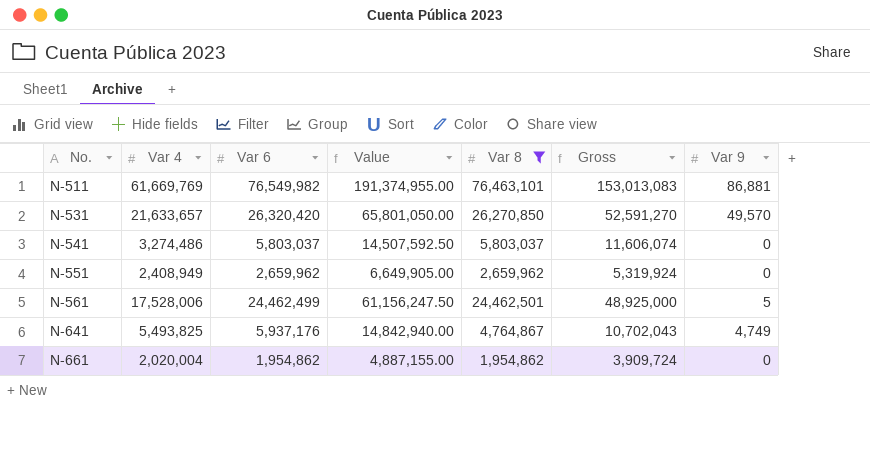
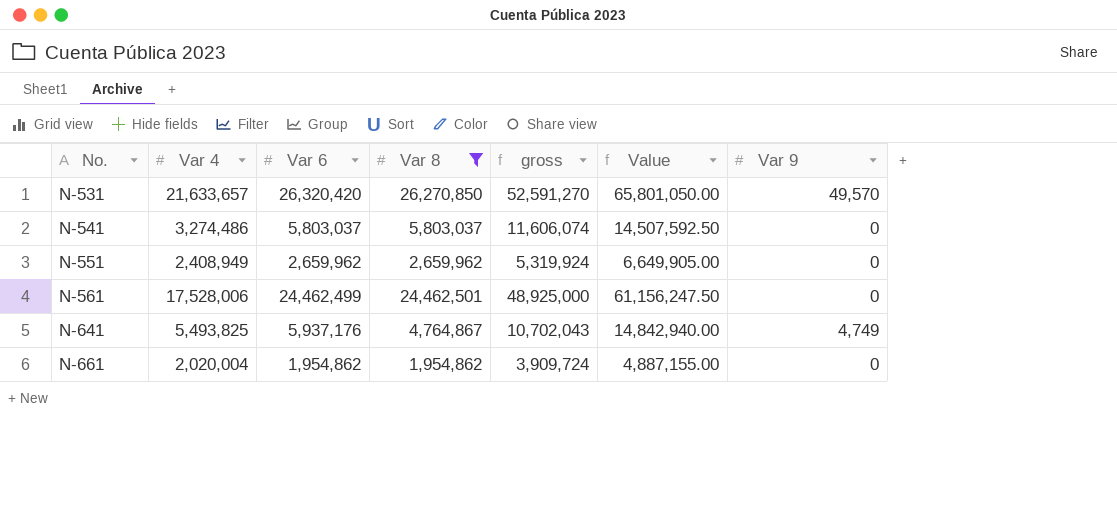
column name: Gross -> gross
column Value | position: 4 -> 6
row N-511: 61,669,769 | 76,549,982 | 191,374,955.00 | 76,463,101 | 153,013,083 | 86,881 -> none
N-561 | Var 9: 5 -> 0

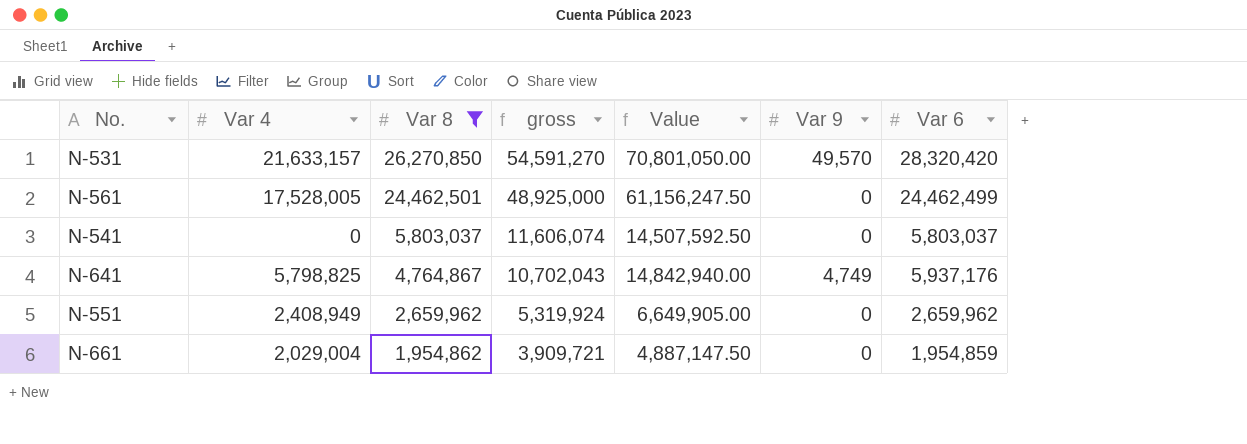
row order: No. ascending -> Var 8 descending
column Var 6 | position: 3 -> 7
N-531 | Var 4: 21,633,657 -> 21,633,157
N-531 | gross: 52,591,270 -> 54,591,270
N-531 | Value: 65,801,050.00 -> 70,801,050.00
N-531 | Var 6: 26,320,420 -> 28,320,420
N-561 | Var 4: 17,528,006 -> 17,528,005
N-541 | Var 4: 3,274,486 -> 0
N-641 | Var 4: 5,493,825 -> 5,798,825
N-661 | Var 4: 2,020,004 -> 2,029,004
N-661 | gross: 3,909,724 -> 3,909,721
N-661 | Value: 4,887,155.00 -> 4,887,147.50
N-661 | Var 6: 1,954,862 -> 1,954,859

